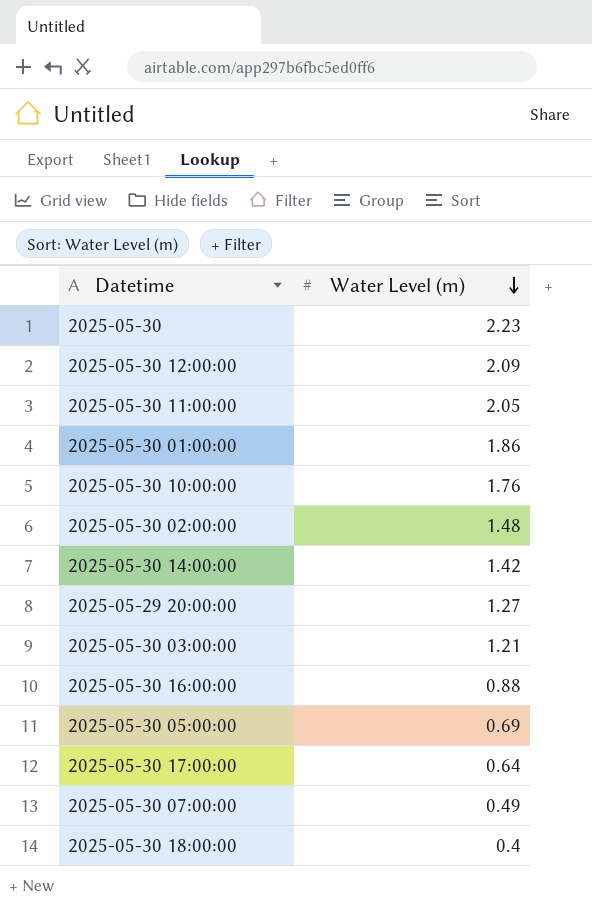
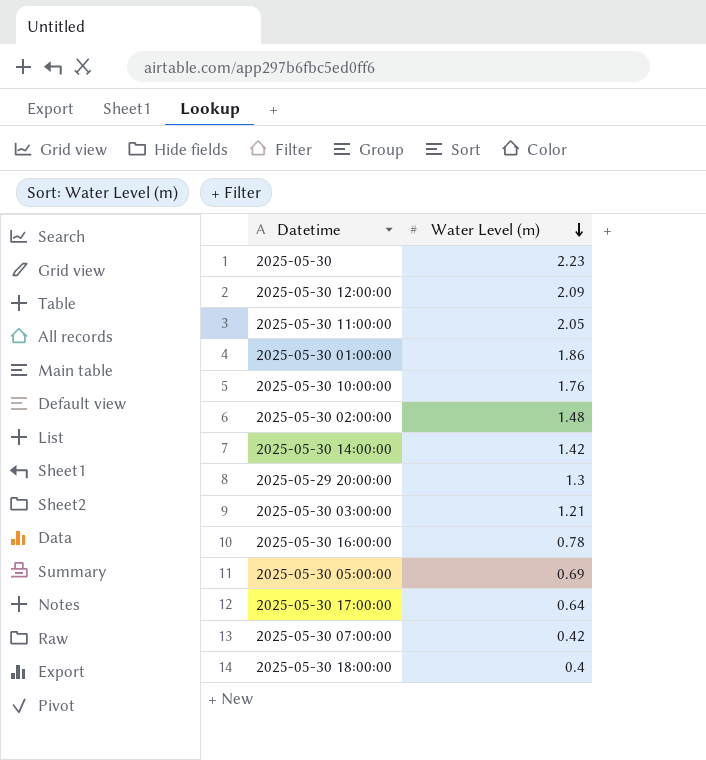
2025-05-29 20:00:00 | Water Level (m): 1.27 -> 1.3
2025-05-30 16:00:00 | Water Level (m): 0.88 -> 0.78
2025-05-30 07:00:00 | Water Level (m): 0.49 -> 0.42

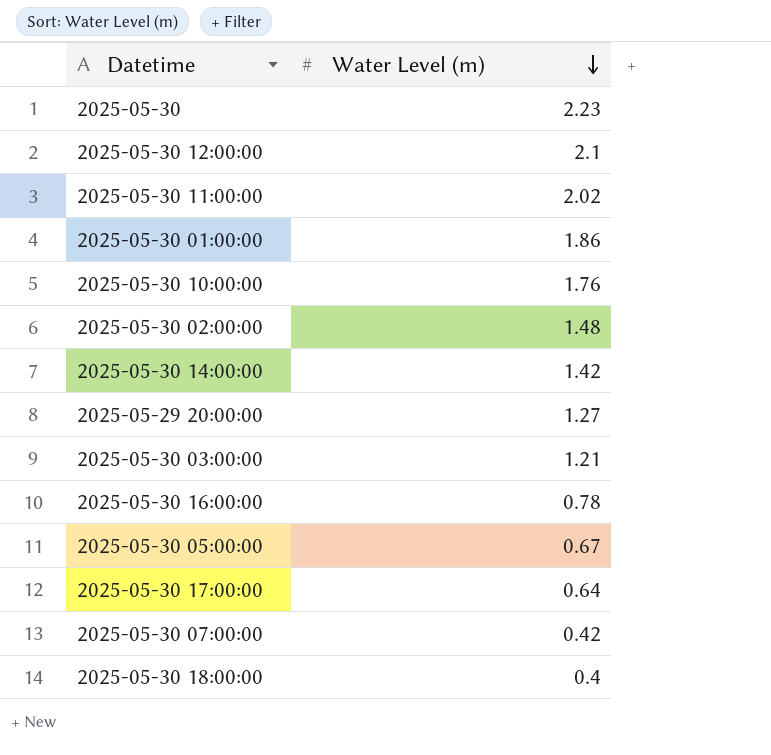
2025-05-30 12:00:00 | Water Level (m): 2.09 -> 2.1
2025-05-30 11:00:00 | Water Level (m): 2.05 -> 2.02
2025-05-29 20:00:00 | Water Level (m): 1.3 -> 1.27
2025-05-30 05:00:00 | Water Level (m): 0.69 -> 0.67

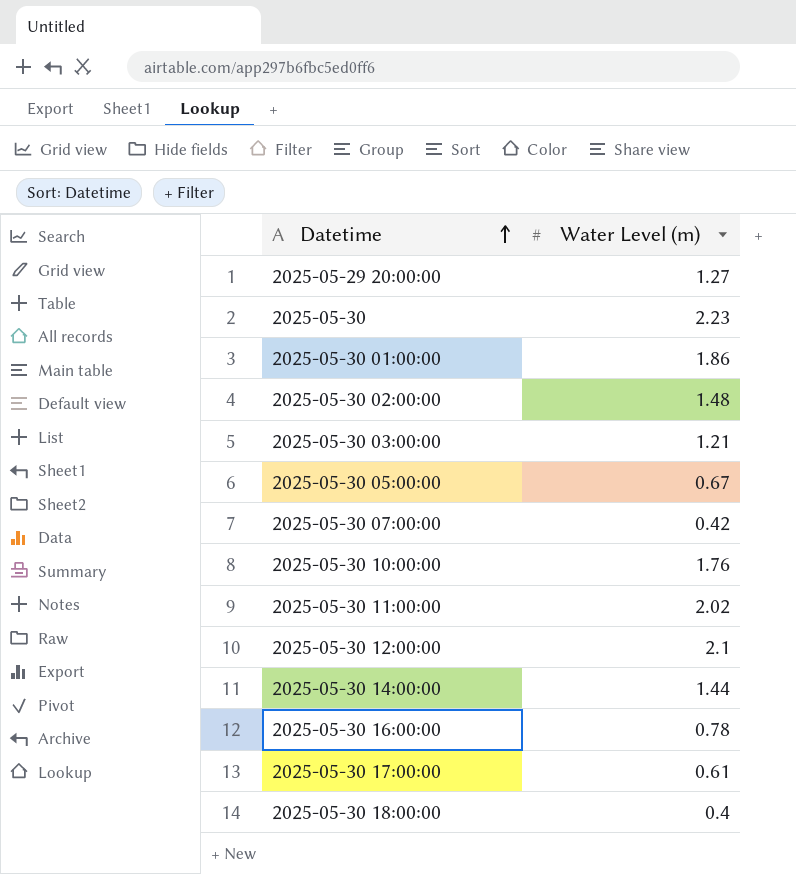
row order: Water Level (m) descending -> Datetime ascending
2025-05-30 14:00:00 | Water Level (m): 1.42 -> 1.44
2025-05-30 17:00:00 | Water Level (m): 0.64 -> 0.61

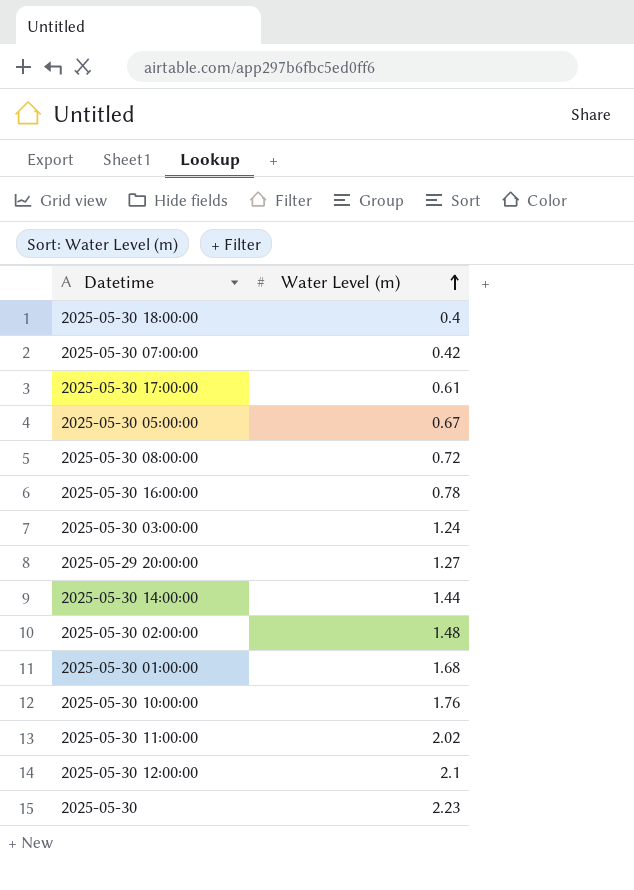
row order: Datetime ascending -> Water Level (m) ascending
row 2025-05-30 08:00:00: none -> 0.72
2025-05-30 03:00:00 | Water Level (m): 1.21 -> 1.24
2025-05-30 01:00:00 | Water Level (m): 1.86 -> 1.68

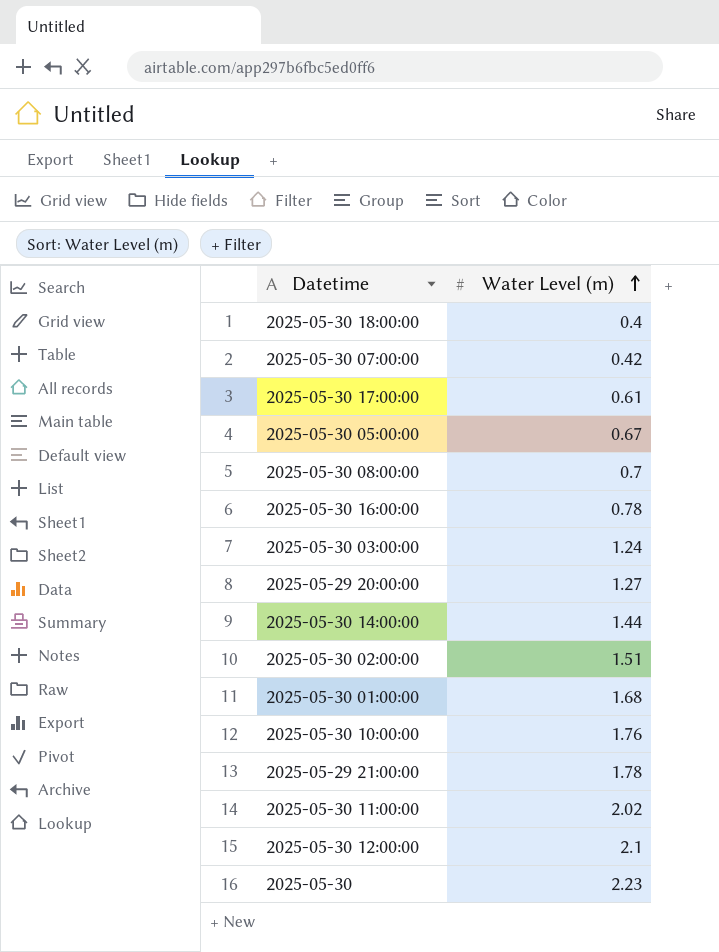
2025-05-30 08:00:00 | Water Level (m): 0.72 -> 0.7
2025-05-30 02:00:00 | Water Level (m): 1.48 -> 1.51
row 2025-05-29 21:00:00: none -> 1.78

